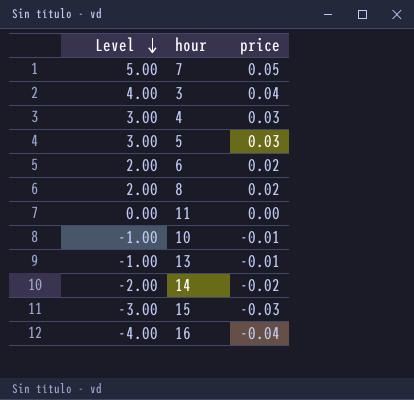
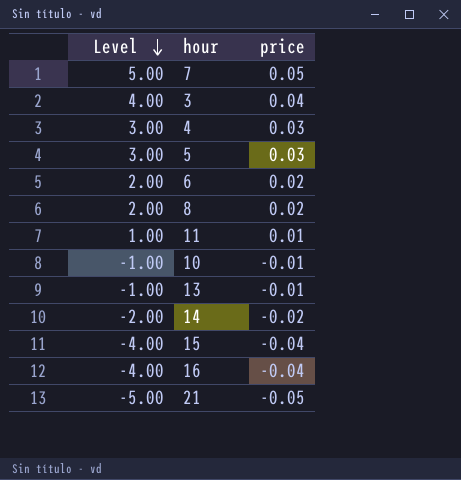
11 | Level: 0.00 -> 1.00
11 | price: 0.00 -> 0.01
15 | Level: -3.00 -> -4.00
15 | price: -0.03 -> -0.04
row 21: none -> -5.00 | -0.05

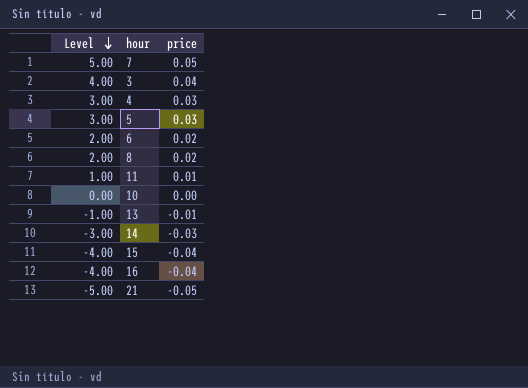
10 | Level: -1.00 -> 0.00
10 | price: -0.01 -> 0.00
14 | Level: -2.00 -> -3.00
14 | price: -0.02 -> -0.03

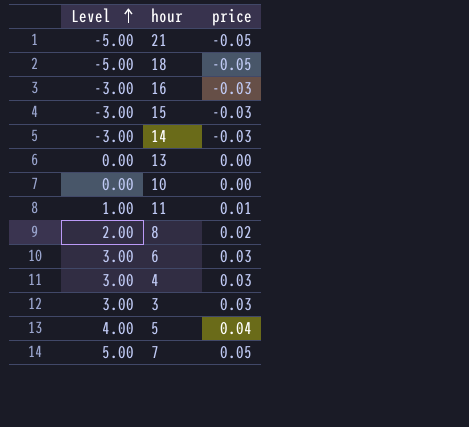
row order: Level descending -> Level ascending
row 18: none -> -5.00 | -0.05
16 | Level: -4.00 -> -3.00
16 | price: -0.04 -> -0.03
15 | Level: -4.00 -> -3.00
15 | price: -0.04 -> -0.03
13 | Level: -1.00 -> 0.00
13 | price: -0.01 -> 0.00
6 | Level: 2.00 -> 3.00
6 | price: 0.02 -> 0.03
3 | Level: 4.00 -> 3.00
3 | price: 0.04 -> 0.03
5 | Level: 3.00 -> 4.00
5 | price: 0.03 -> 0.04

